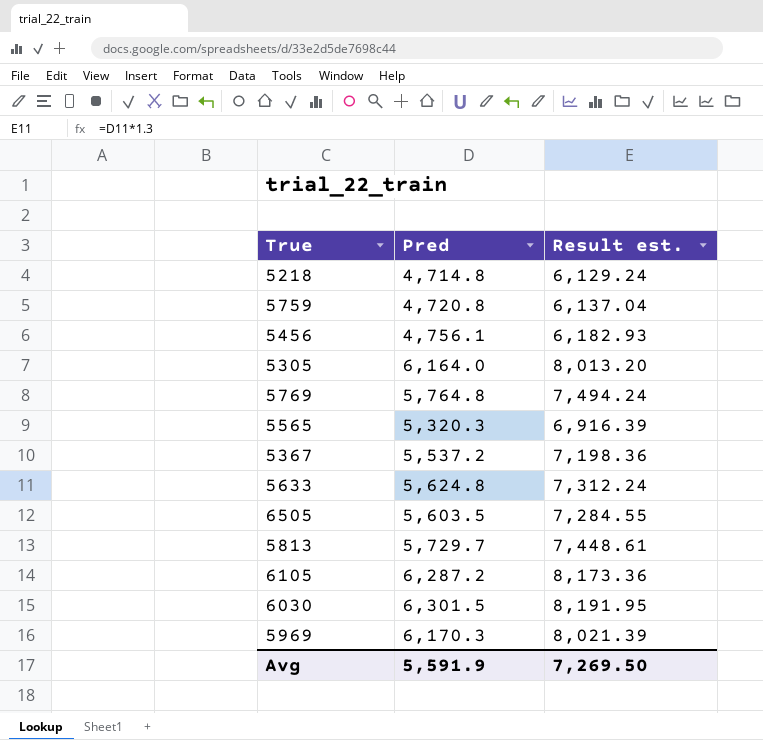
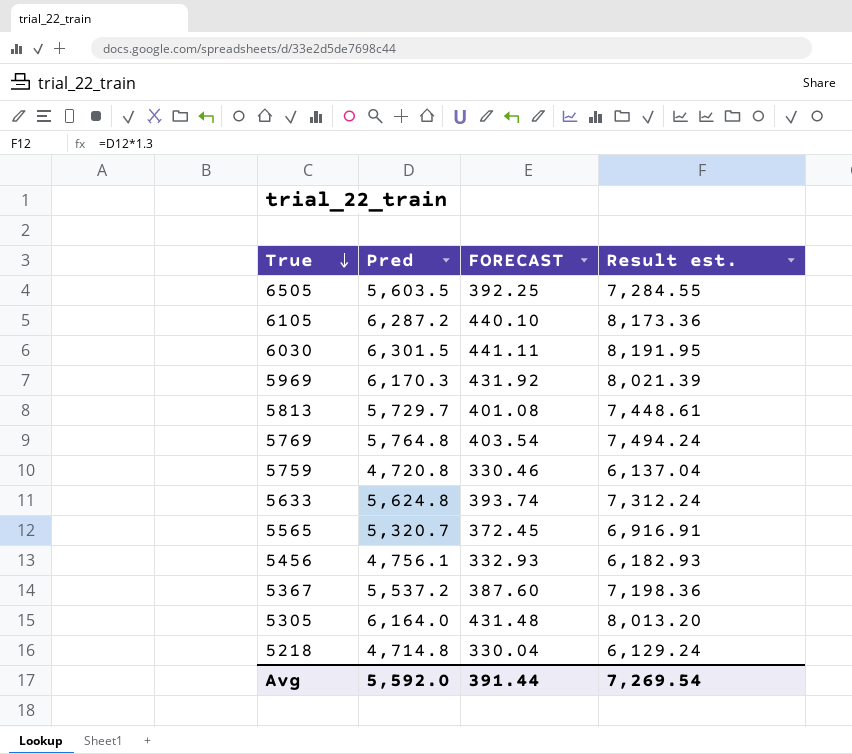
row order: none -> True descending
column FORECAST | formula: none -> [Pred] * 0.07
5565 | Pred: 5,320.3 -> 5,320.7
5565 | Result est.: 6,916.39 -> 6,916.91
Avg | Pred: 5,591.9 -> 5,592.0
Avg | Result est.: 7,269.50 -> 7,269.54

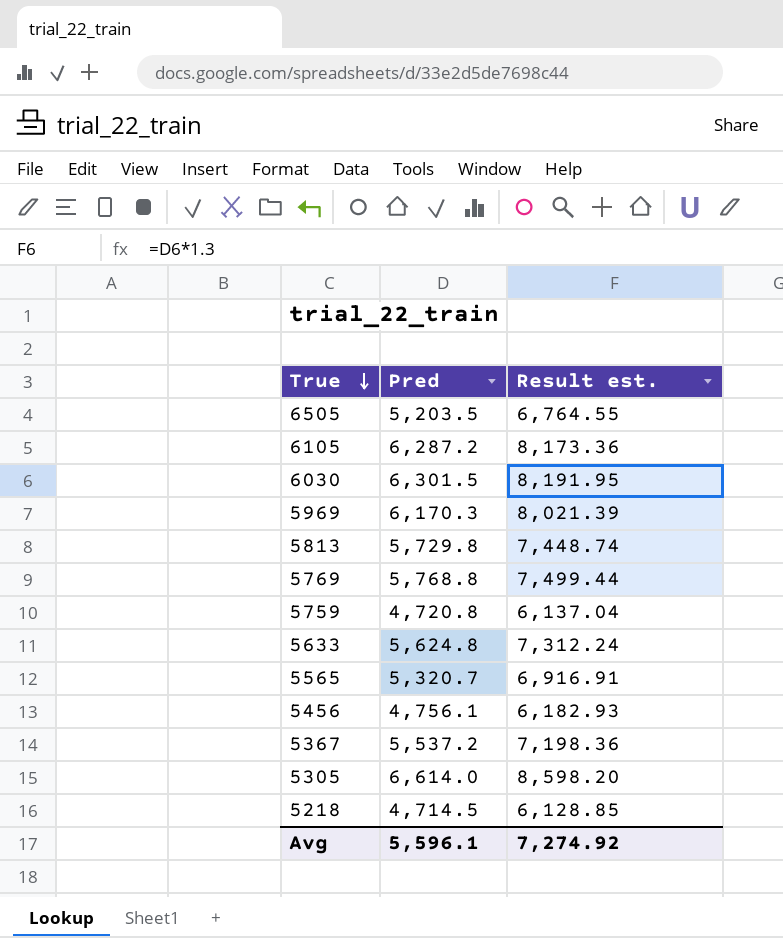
column FORECAST | formula: [Pred] * 0.07 -> none
6505 | Pred: 5,603.5 -> 5,203.5
6505 | Result est.: 7,284.55 -> 6,764.55
5813 | Pred: 5,729.7 -> 5,729.8
5813 | Result est.: 7,448.61 -> 7,448.74
5769 | Pred: 5,764.8 -> 5,768.8
5769 | Result est.: 7,494.24 -> 7,499.44
5305 | Pred: 6,164.0 -> 6,614.0
5305 | Result est.: 8,013.20 -> 8,598.20
5218 | Pred: 4,714.8 -> 4,714.5
5218 | Result est.: 6,129.24 -> 6,128.85
Avg | Pred: 5,592.0 -> 5,596.1
Avg | Result est.: 7,269.54 -> 7,274.92

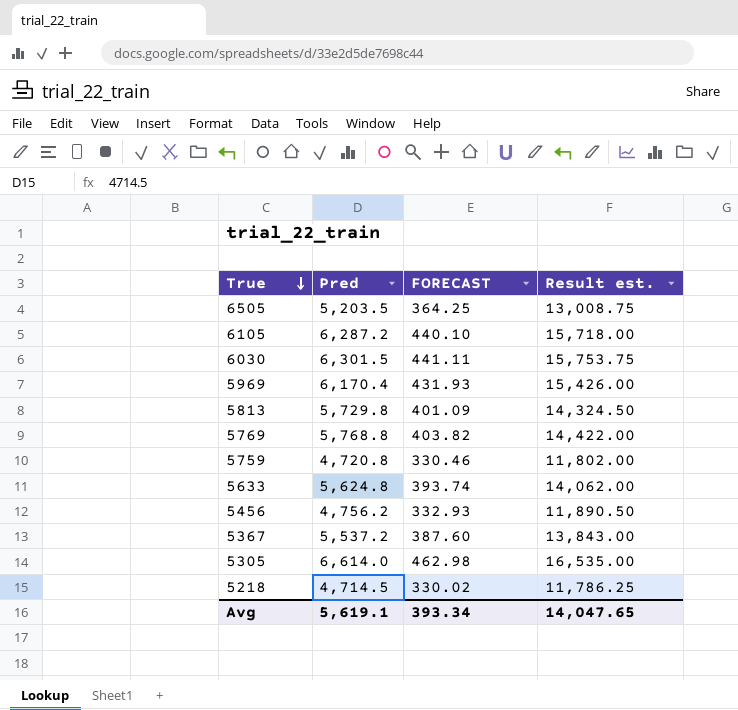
column FORECAST | formula: none -> [Pred] * 0.07
column Result est. | formula: [Pred] * 1.3 -> [Pred] * 2.5
row 5565: 5,320.7 | 6,916.91 -> none
5969 | Pred: 6,170.3 -> 6,170.4
5456 | Pred: 4,756.1 -> 4,756.2
Avg | Pred: 5,596.1 -> 5,619.1
Avg | Result est.: 7,274.92 -> 14,047.65

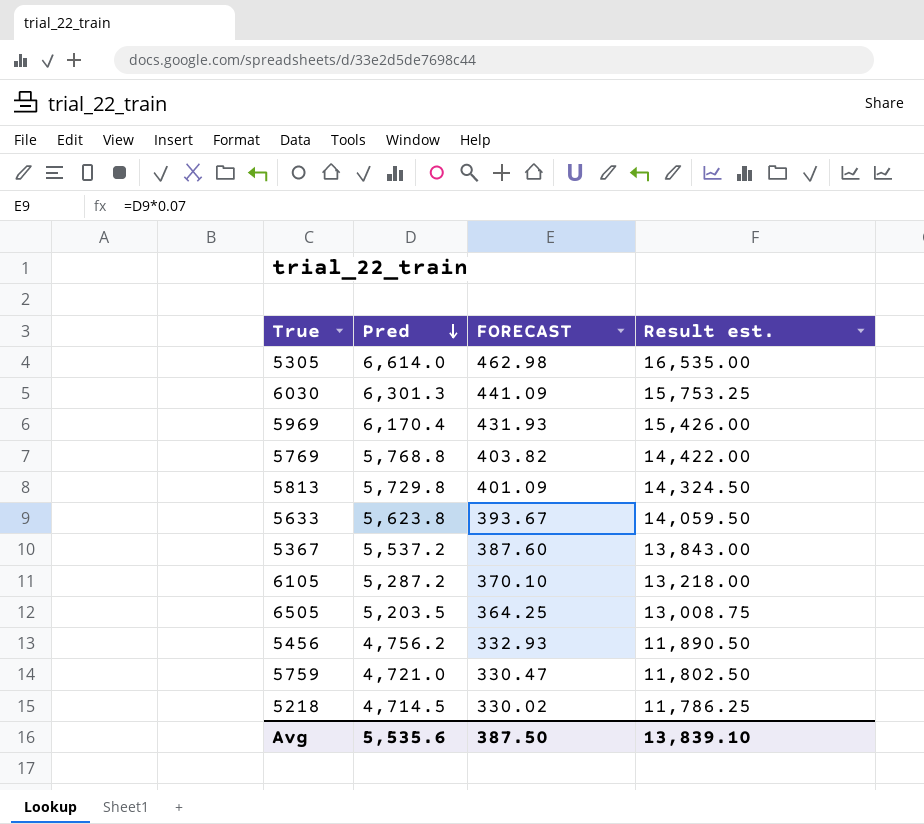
row order: True descending -> Pred descending
6030 | Pred: 6,301.5 -> 6,301.3
6030 | FORECAST: 441.11 -> 441.09
6030 | Result est.: 15,753.75 -> 15,753.25
5633 | Pred: 5,624.8 -> 5,623.8
5633 | FORECAST: 393.74 -> 393.67
5633 | Result est.: 14,062.00 -> 14,059.50
6105 | Pred: 6,287.2 -> 5,287.2
6105 | FORECAST: 440.10 -> 370.10
6105 | Result est.: 15,718.00 -> 13,218.00
5759 | Pred: 4,720.8 -> 4,721.0
5759 | FORECAST: 330.46 -> 330.47
5759 | Result est.: 11,802.00 -> 11,802.50
Avg | Pred: 5,619.1 -> 5,535.6
Avg | FORECAST: 393.34 -> 387.50
Avg | Result est.: 14,047.65 -> 13,839.10

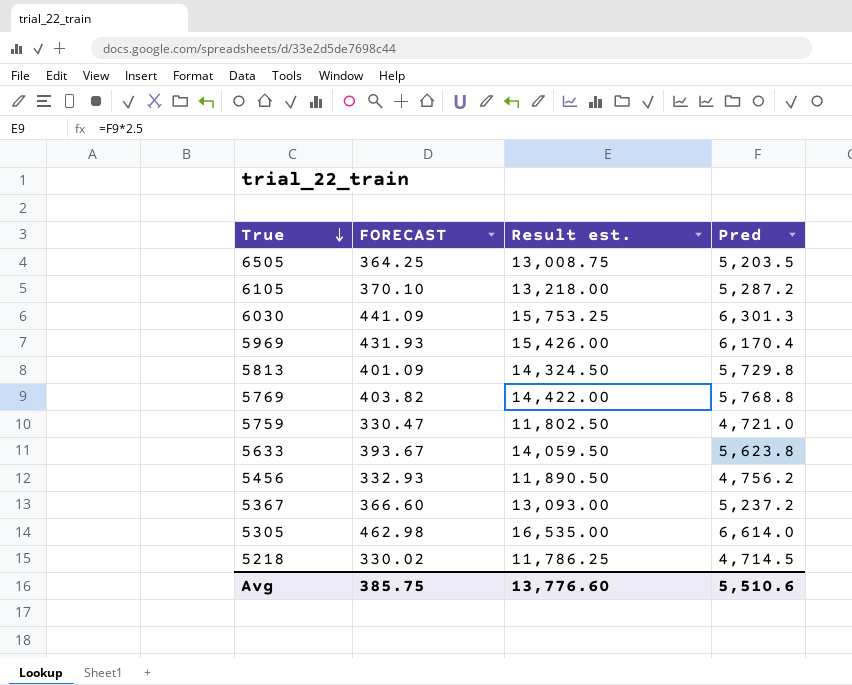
row order: Pred descending -> True descending
column Pred | position: 2 -> 4
5367 | FORECAST: 387.60 -> 366.60
5367 | Result est.: 13,843.00 -> 13,093.00
5367 | Pred: 5,537.2 -> 5,237.2
Avg | FORECAST: 387.50 -> 385.75
Avg | Result est.: 13,839.10 -> 13,776.60
Avg | Pred: 5,535.6 -> 5,510.6

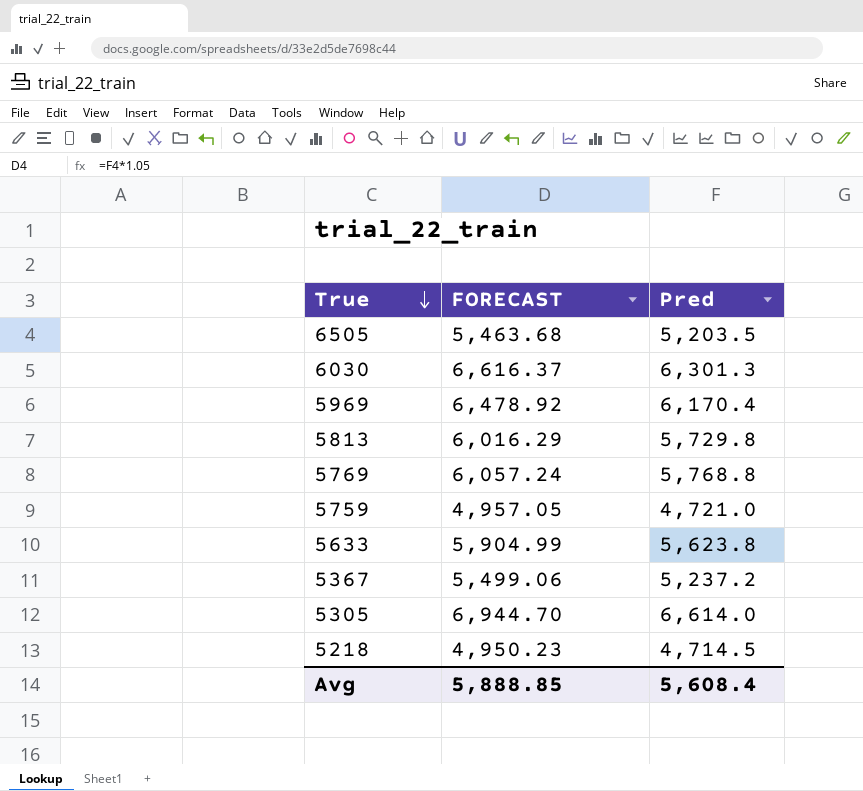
column Result est. | formula: [Pred] * 2.5 -> none
column FORECAST | formula: [Pred] * 0.07 -> [Pred] * 1.05
row 6105: 370.10 | 13,218.00 | 5,287.2 -> none
row 5456: 332.93 | 11,890.50 | 4,756.2 -> none
Avg | FORECAST: 385.75 -> 5,888.85
Avg | Pred: 5,510.6 -> 5,608.4

